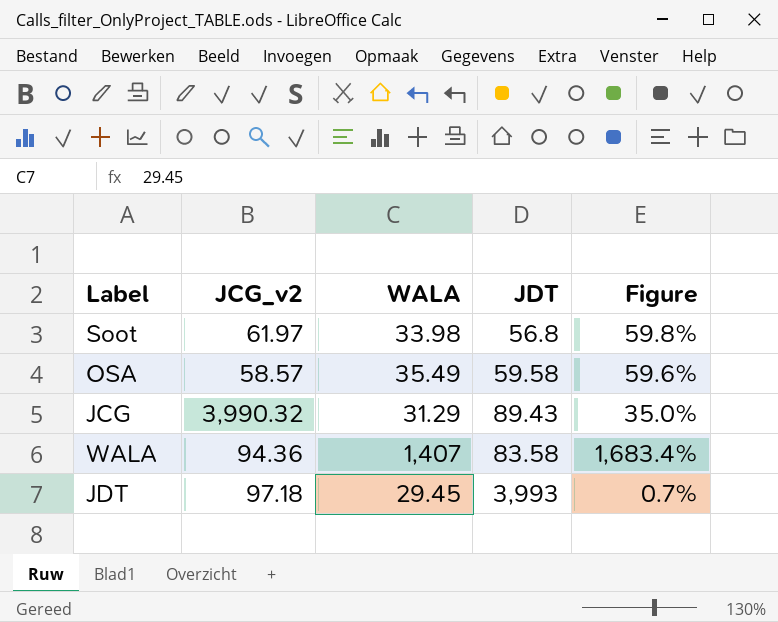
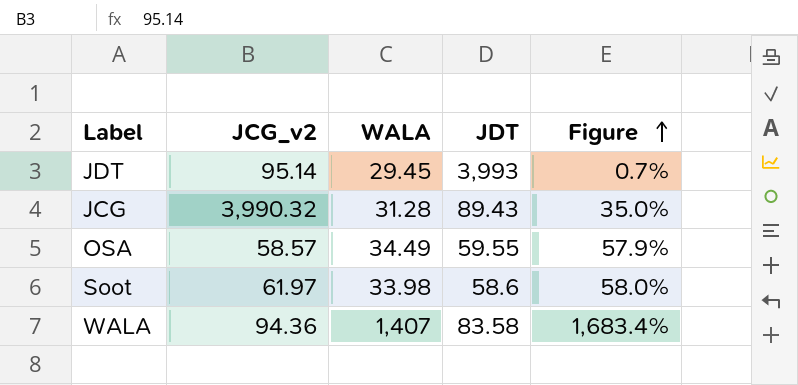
row order: none -> Figure ascending
JDT | JCG_v2: 97.18 -> 95.14
JCG | WALA: 31.29 -> 31.28
OSA | WALA: 35.49 -> 34.49
OSA | JDT: 59.58 -> 59.55
OSA | Figure: 59.6% -> 57.9%
Soot | JDT: 56.8 -> 58.6
Soot | Figure: 59.8% -> 58.0%

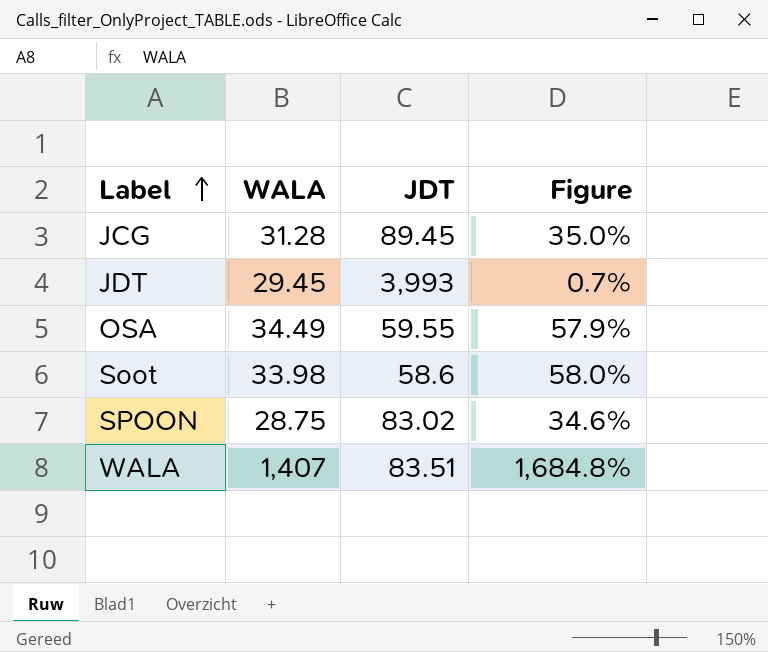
row order: Figure ascending -> Label ascending
column JCG_v2 | position: 2 -> none
JCG | JDT: 89.43 -> 89.45
row SPOON: none -> 28.75 | 83.02 | 34.6%
WALA | JDT: 83.58 -> 83.51
WALA | Figure: 1,683.4% -> 1,684.8%

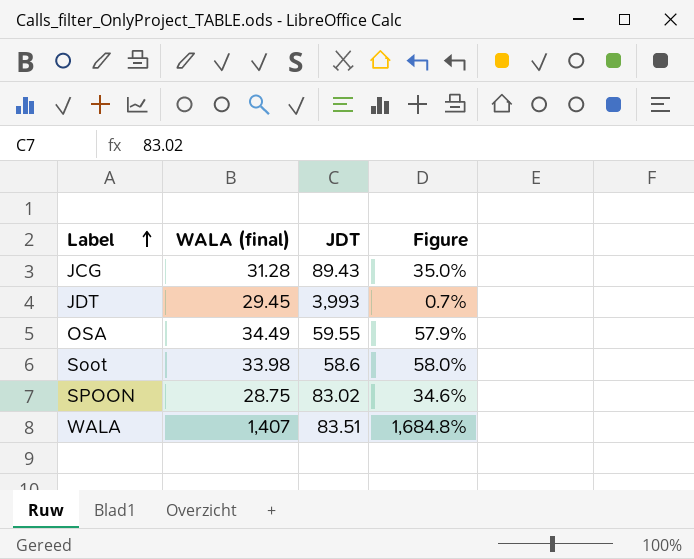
column name: WALA -> WALA (final)
JCG | JDT: 89.45 -> 89.43

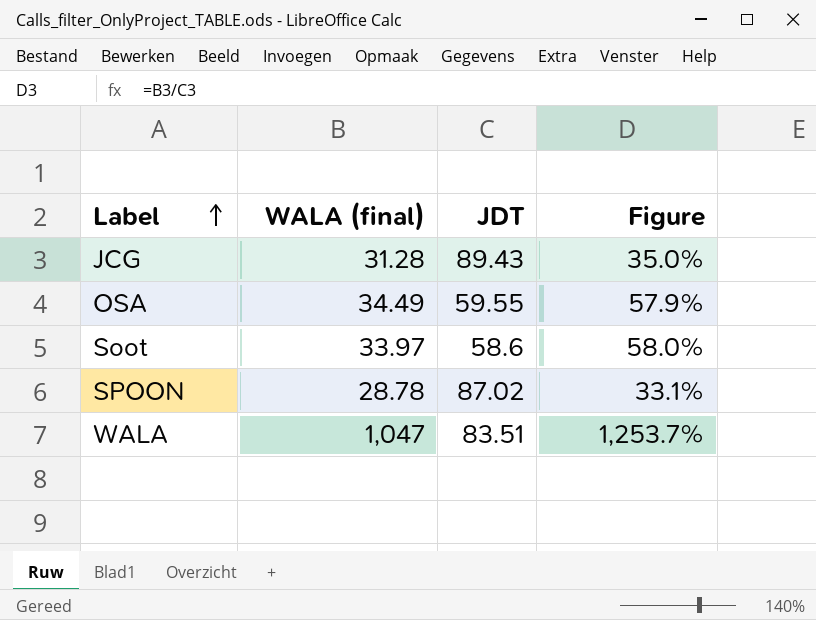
row JDT: 29.45 | 3,993 | 0.7% -> none
Soot | WALA (final): 33.98 -> 33.97
SPOON | WALA (final): 28.75 -> 28.78
SPOON | JDT: 83.02 -> 87.02
SPOON | Figure: 34.6% -> 33.1%
WALA | WALA (final): 1,407 -> 1,047
WALA | Figure: 1,684.8% -> 1,253.7%

